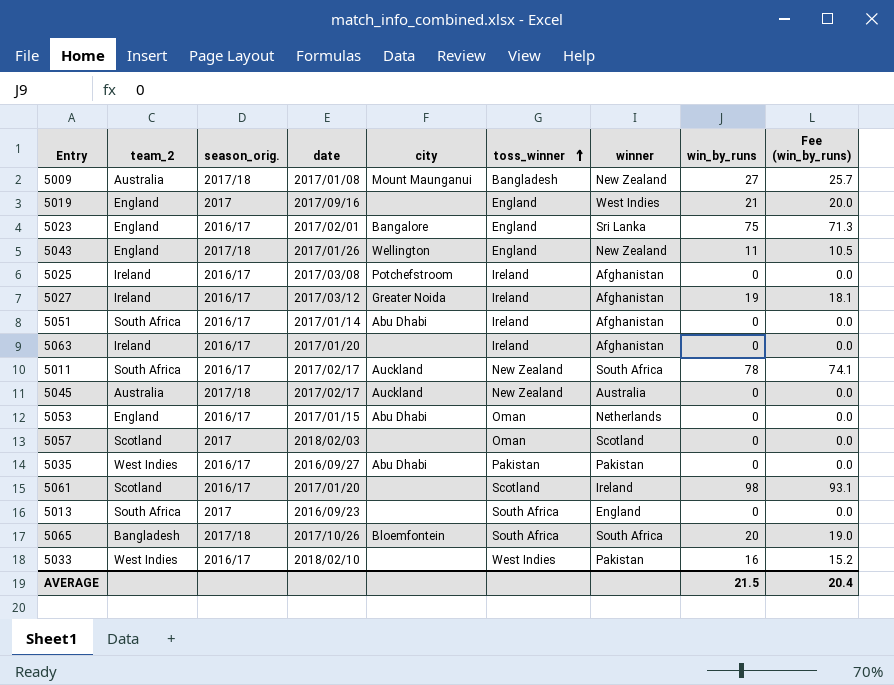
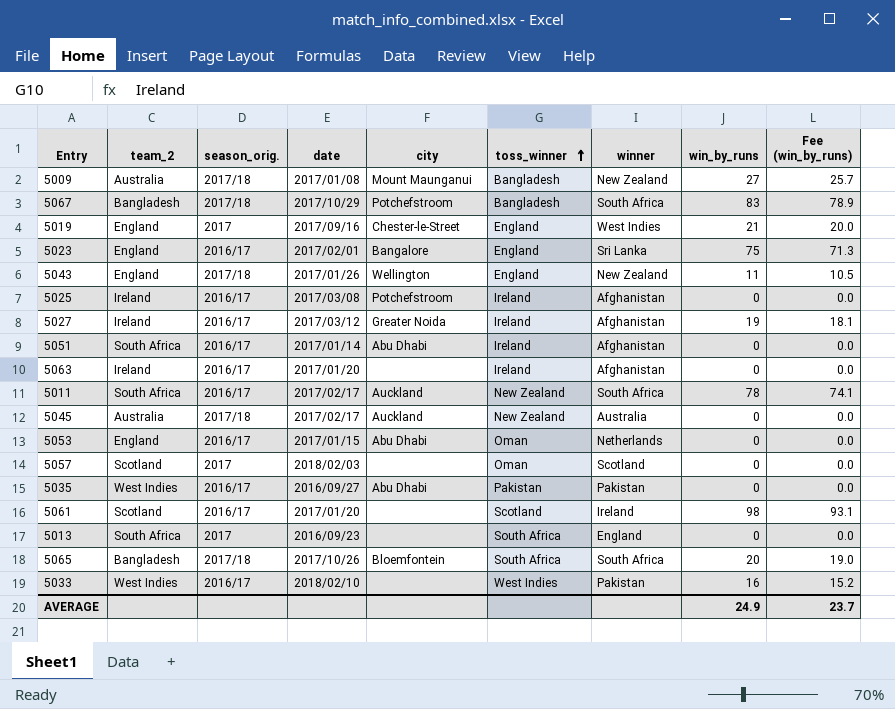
row 5067: none -> Bangladesh | 2017/18 | 2017/10/29 | Potchefstroom | Bangladesh | South Africa | 83 | 78.9
5019 | city: none -> Chester-le-Street
AVERAGE | win_by_runs: 21.5 -> 24.9
AVERAGE | Fee (win_by_runs): 20.4 -> 23.7

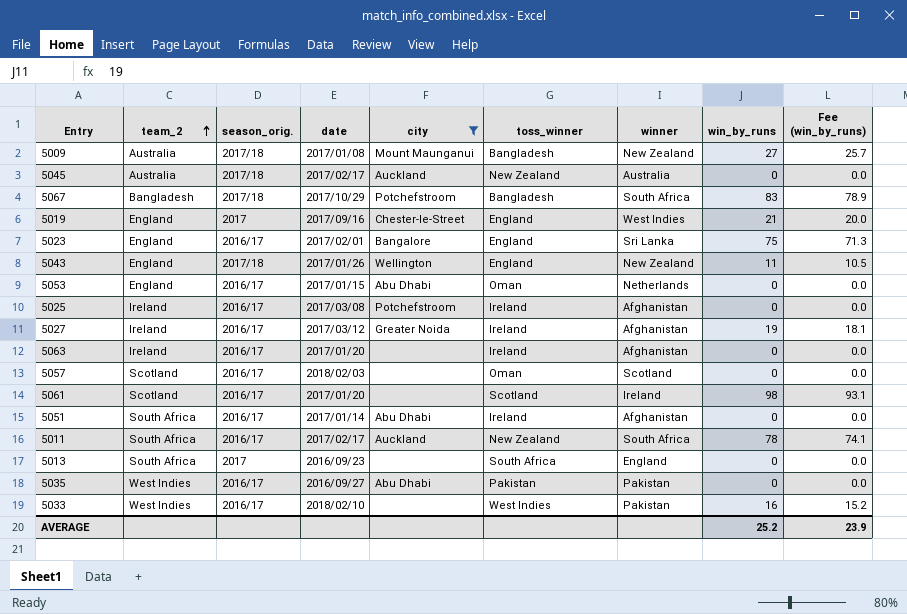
filter: none -> city != Bloemfontein
row order: toss_winner ascending -> team_2 ascending
5057 | season_orig.: 2017 -> 2016/17
AVERAGE | win_by_runs: 24.9 -> 25.2
AVERAGE | Fee (win_by_runs): 23.7 -> 23.9

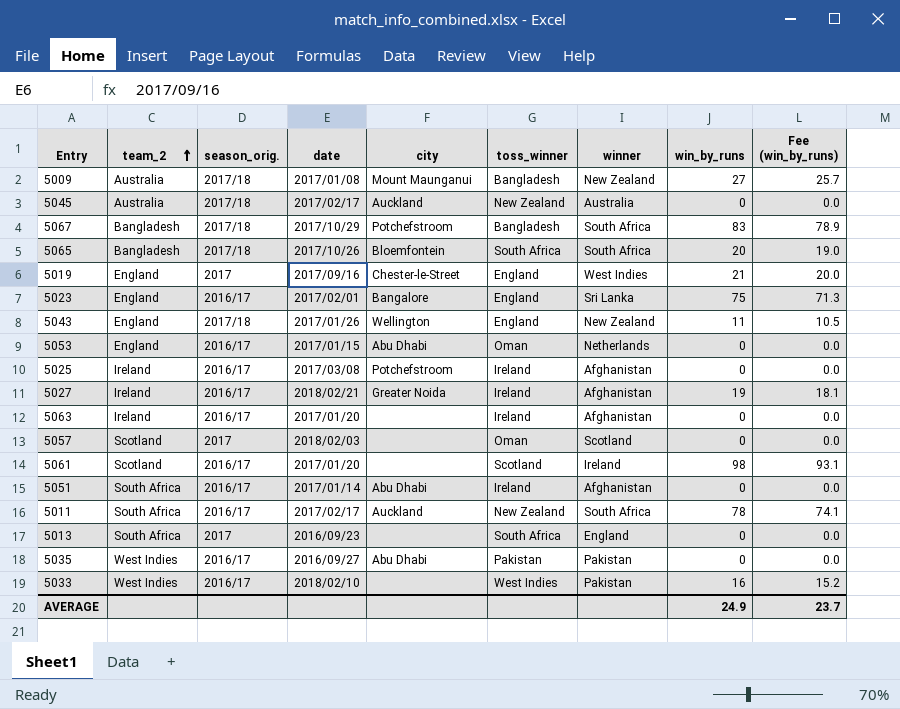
filter: city != Bloemfontein -> none
5027 | date: 2017/03/12 -> 2018/02/21
5057 | season_orig.: 2016/17 -> 2017
AVERAGE | win_by_runs: 25.2 -> 24.9
AVERAGE | Fee (win_by_runs): 23.9 -> 23.7

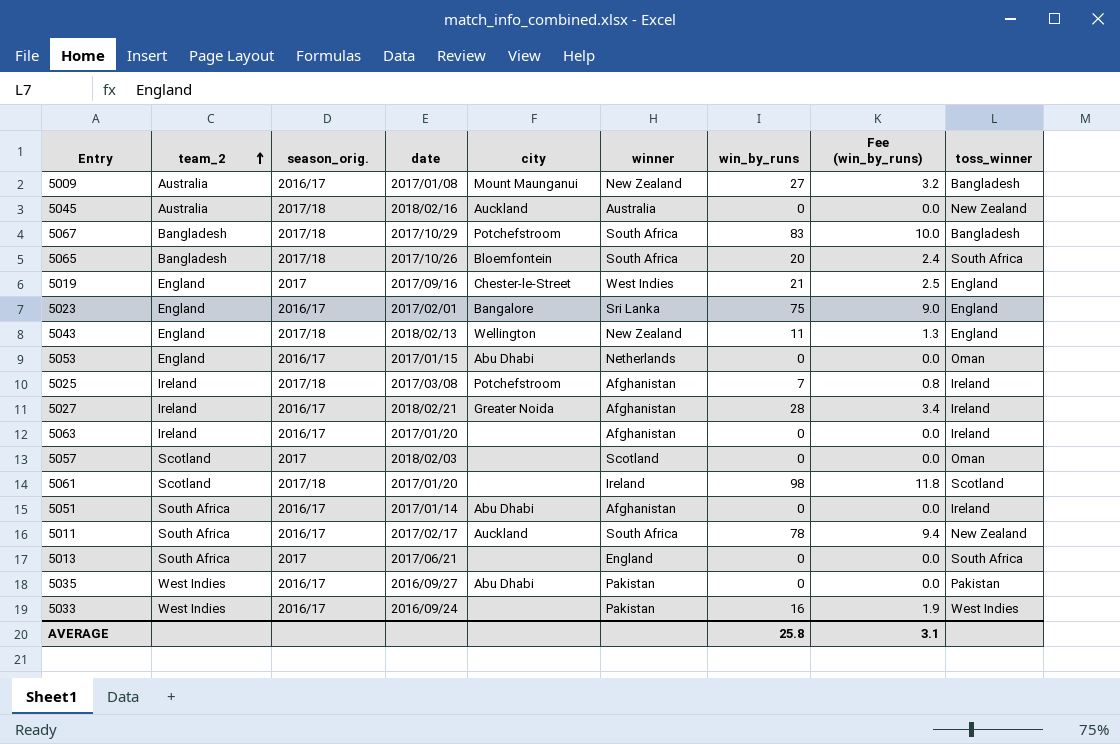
column Fee (win_by_runs) | formula: [win_by_runs] * 0.95 -> [win_by_runs] * 0.12
column toss_winner | position: 6 -> 9
5009 | season_orig.: 2017/18 -> 2016/17
5045 | date: 2017/02/17 -> 2018/02/16
5043 | date: 2017/01/26 -> 2018/02/13
5025 | season_orig.: 2016/17 -> 2017/18
5025 | win_by_runs: 0 -> 7
5027 | win_by_runs: 19 -> 28
5061 | season_orig.: 2016/17 -> 2017/18
5013 | date: 2016/09/23 -> 2017/06/21
5033 | date: 2018/02/10 -> 2016/09/24
AVERAGE | win_by_runs: 24.9 -> 25.8
AVERAGE | Fee (win_by_runs): 23.7 -> 3.1

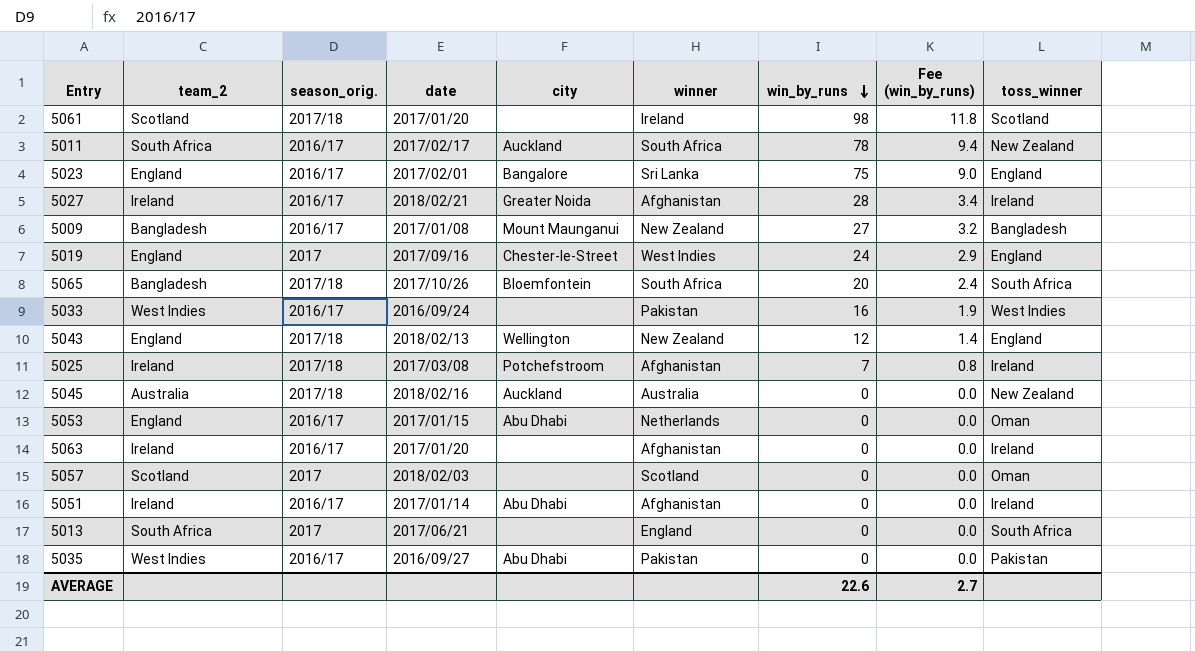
row order: team_2 ascending -> win_by_runs descending
row 5067: Bangladesh | 2017/18 | 2017/10/29 | Potchefstroom | South Africa | 83 | 10.0 | Bangladesh -> none
5009 | team_2: Australia -> Bangladesh
5019 | win_by_runs: 21 -> 24
5019 | Fee (win_by_runs): 2.5 -> 2.9
5043 | win_by_runs: 11 -> 12
5043 | Fee (win_by_runs): 1.3 -> 1.4
5051 | team_2: South Africa -> Ireland
AVERAGE | win_by_runs: 25.8 -> 22.6
AVERAGE | Fee (win_by_runs): 3.1 -> 2.7

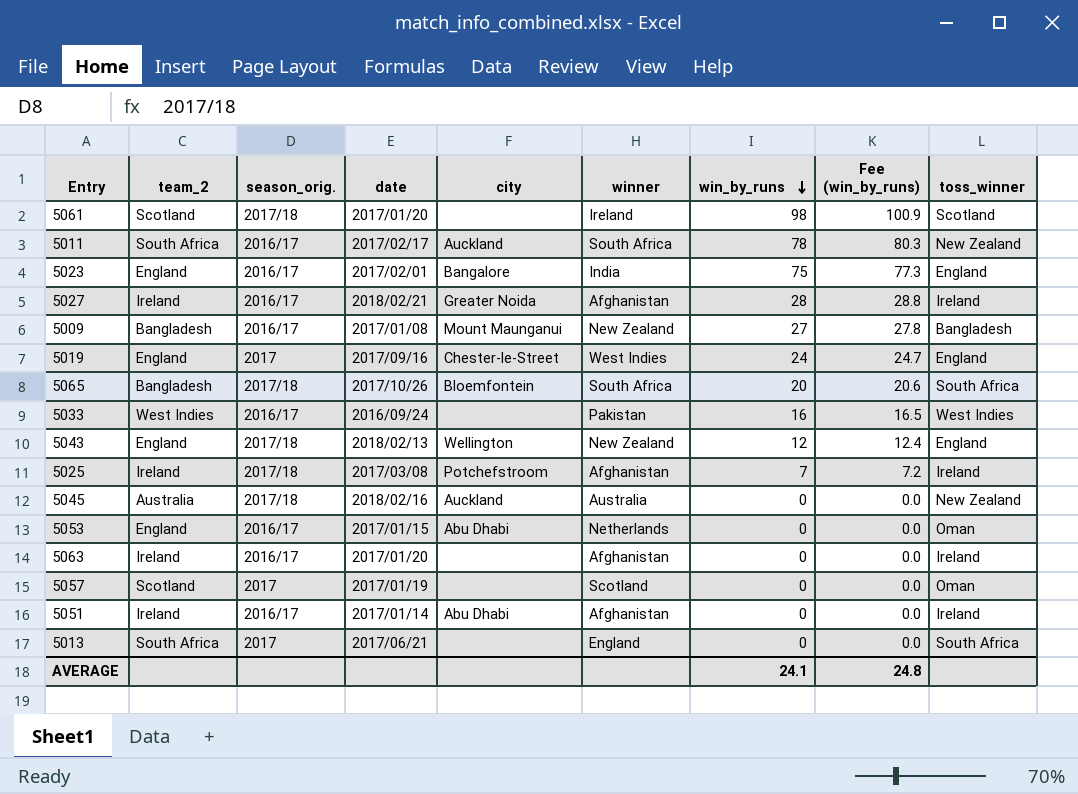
column Fee (win_by_runs) | formula: [win_by_runs] * 0.12 -> [win_by_runs] * 1.03
row 5035: West Indies | 2016/17 | 2016/09/27 | Abu Dhabi | Pakistan | 0 | 0.0 | Pakistan -> none
5023 | winner: Sri Lanka -> India
5057 | date: 2018/02/03 -> 2017/01/19
AVERAGE | win_by_runs: 22.6 -> 24.1
AVERAGE | Fee (win_by_runs): 2.7 -> 24.8

